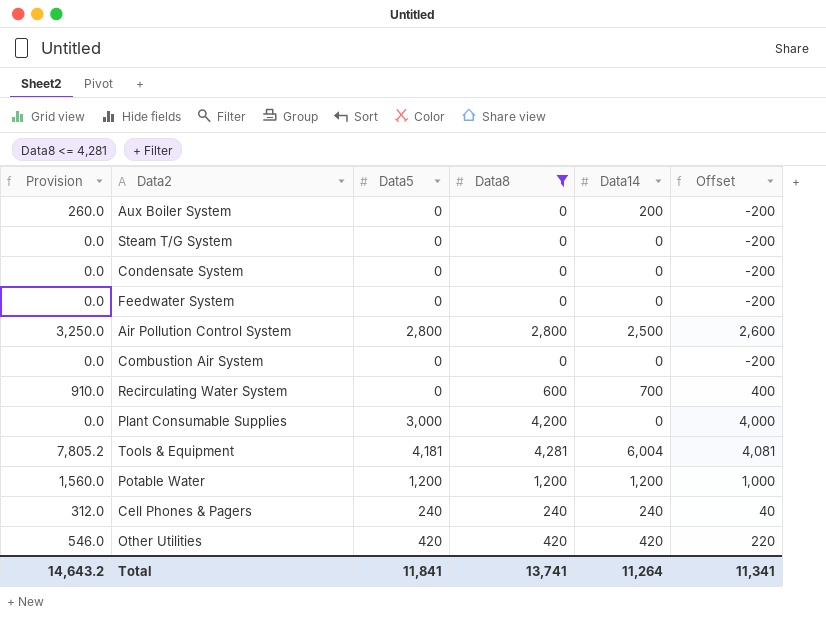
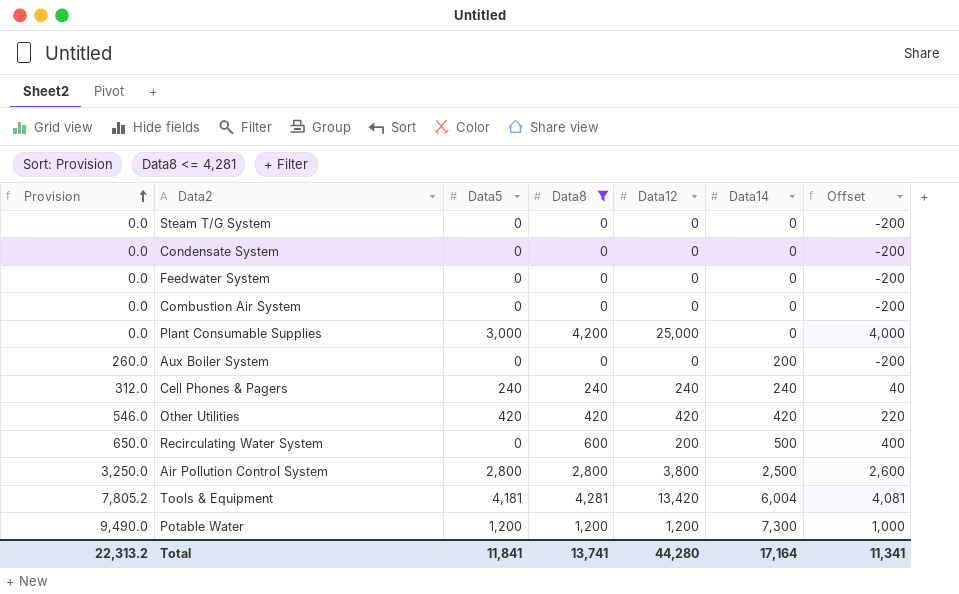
row order: none -> Provision ascending
column Data12 | position: none -> 5
Recirculating Water System | Provision: 910.0 -> 650.0
Recirculating Water System | Data14: 700 -> 500
Potable Water | Provision: 1,560.0 -> 9,490.0
Potable Water | Data14: 1,200 -> 7,300
Total | Provision: 14,643.2 -> 22,313.2
Total | Data14: 11,264 -> 17,164

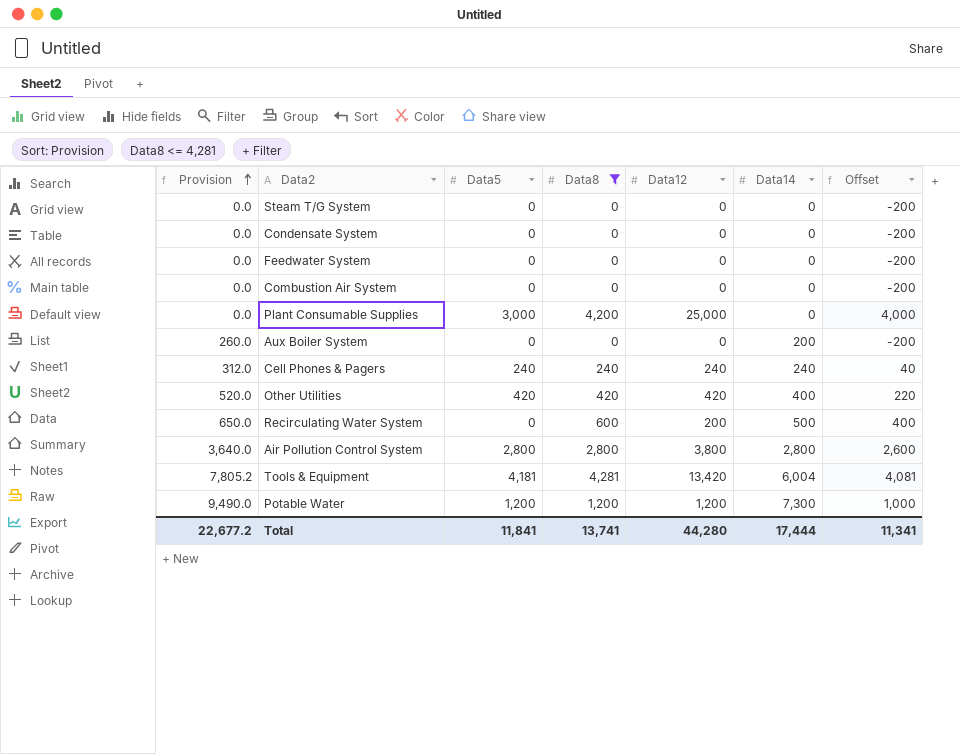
Other Utilities | Provision: 546.0 -> 520.0
Other Utilities | Data14: 420 -> 400
Air Pollution Control System | Provision: 3,250.0 -> 3,640.0
Air Pollution Control System | Data14: 2,500 -> 2,800
Total | Provision: 22,313.2 -> 22,677.2
Total | Data14: 17,164 -> 17,444

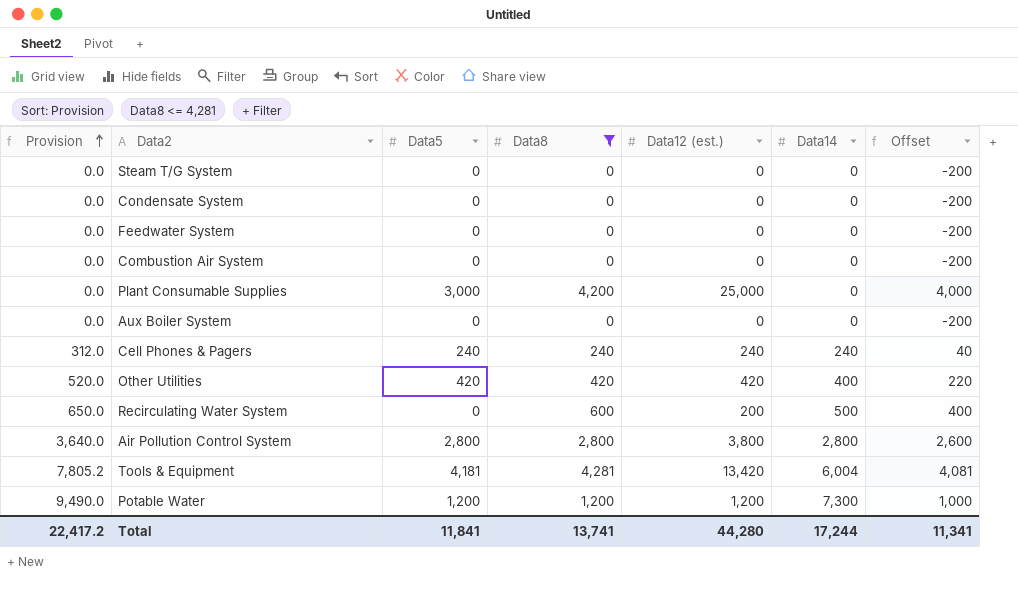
column name: Data12 -> Data12 (est.)
Aux Boiler System | Provision: 260.0 -> 0.0
Aux Boiler System | Data14: 200 -> 0
Total | Provision: 22,677.2 -> 22,417.2
Total | Data14: 17,444 -> 17,244

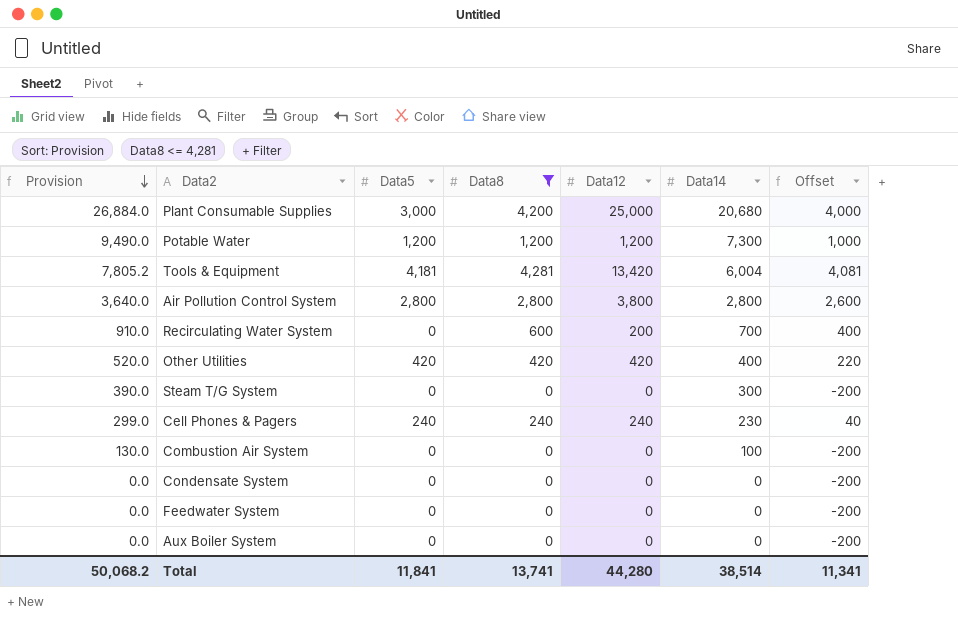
row order: Provision ascending -> Provision descending
column name: Data12 (est.) -> Data12
Plant Consumable Supplies | Provision: 0.0 -> 26,884.0
Plant Consumable Supplies | Data14: 0 -> 20,680
Recirculating Water System | Provision: 650.0 -> 910.0
Recirculating Water System | Data14: 500 -> 700
Steam T/G System | Provision: 0.0 -> 390.0
Steam T/G System | Data14: 0 -> 300
Cell Phones & Pagers | Provision: 312.0 -> 299.0
Cell Phones & Pagers | Data14: 240 -> 230
Combustion Air System | Provision: 0.0 -> 130.0
Combustion Air System | Data14: 0 -> 100
Total | Provision: 22,417.2 -> 50,068.2
Total | Data14: 17,244 -> 38,514

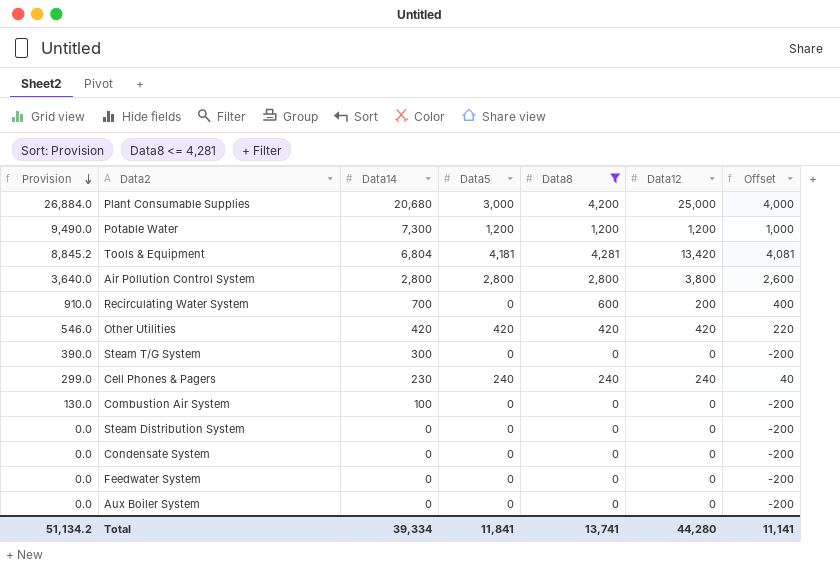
column Data14 | position: 6 -> 3
Tools & Equipment | Provision: 7,805.2 -> 8,845.2
Tools & Equipment | Data14: 6,004 -> 6,804
Other Utilities | Provision: 520.0 -> 546.0
Other Utilities | Data14: 400 -> 420
row Steam Distribution System: none -> 0.0 | 0 | 0 | 0 | 0 | -200
Total | Provision: 50,068.2 -> 51,134.2
Total | Data14: 38,514 -> 39,334
Total | Offset: 11,341 -> 11,141

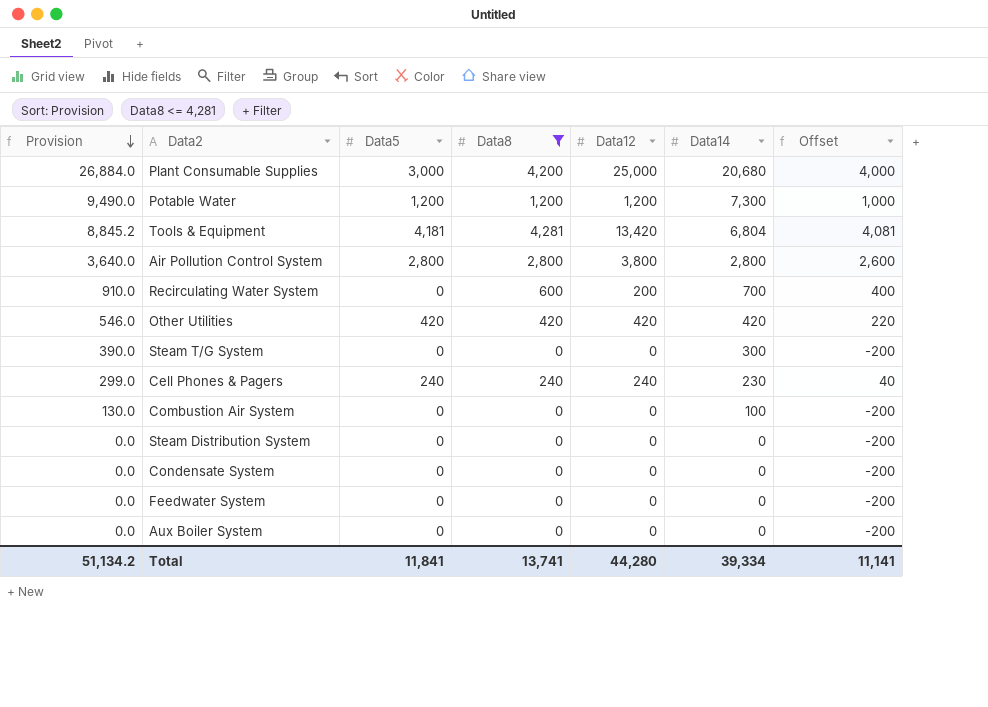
column Data14 | position: 3 -> 6

